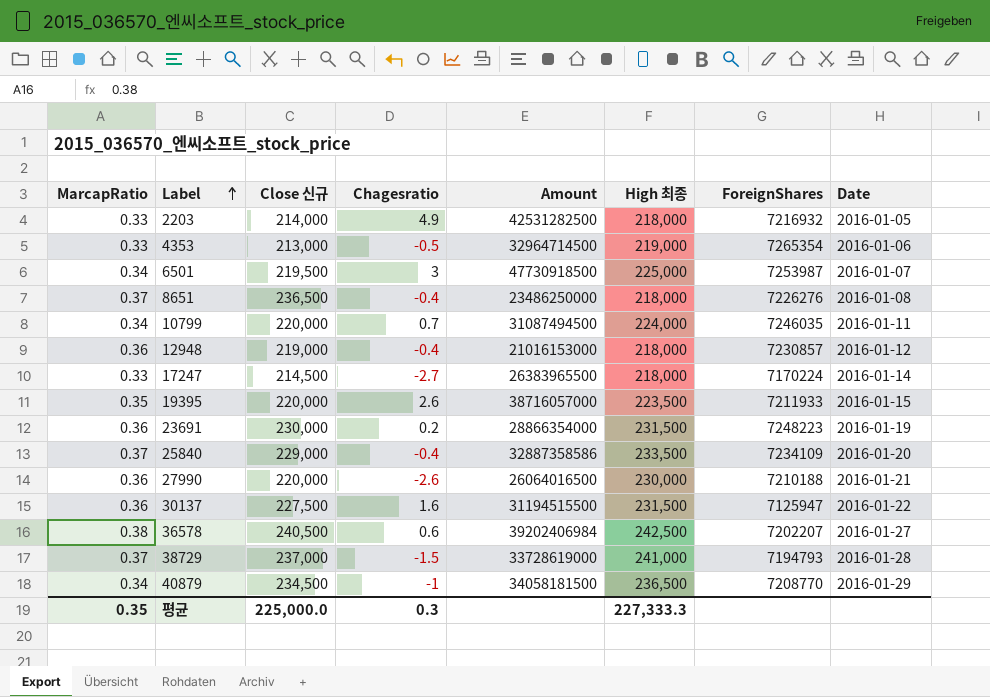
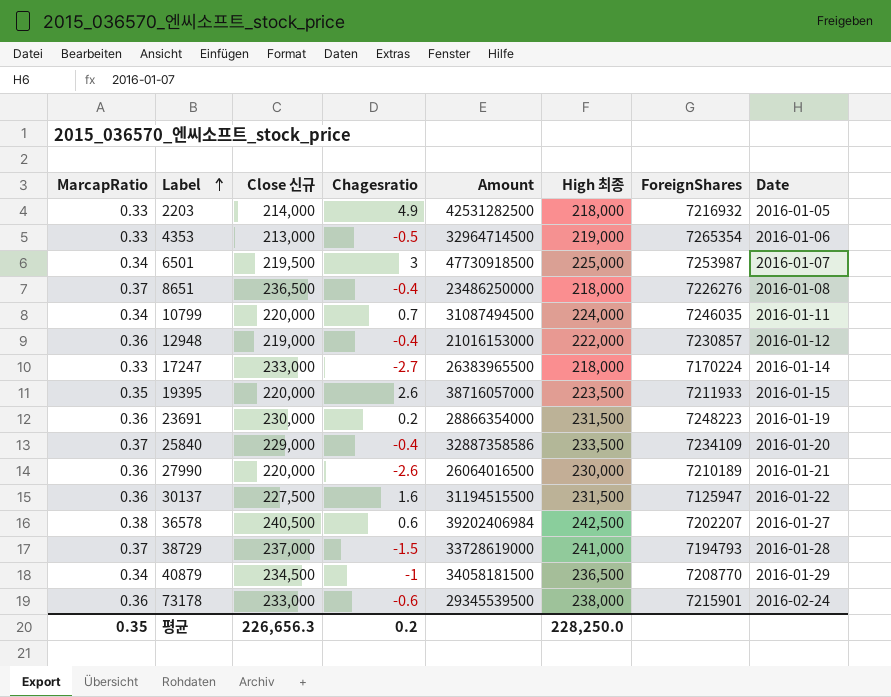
12948 | High 최종: 218,000 -> 222,000
17247 | Close 신규: 214,500 -> 233,000
27990 | ForeignShares: 7210188 -> 7210189
row 73178: none -> 0.36 | 233,000 | -0.6 | 29345539500 | 238,000 | 7215901 | 2016-02-24
평균 | Close 신규: 225,000.0 -> 226,656.3
평균 | Chagesratio: 0.3 -> 0.2
평균 | High 최종: 227,333.3 -> 228,250.0

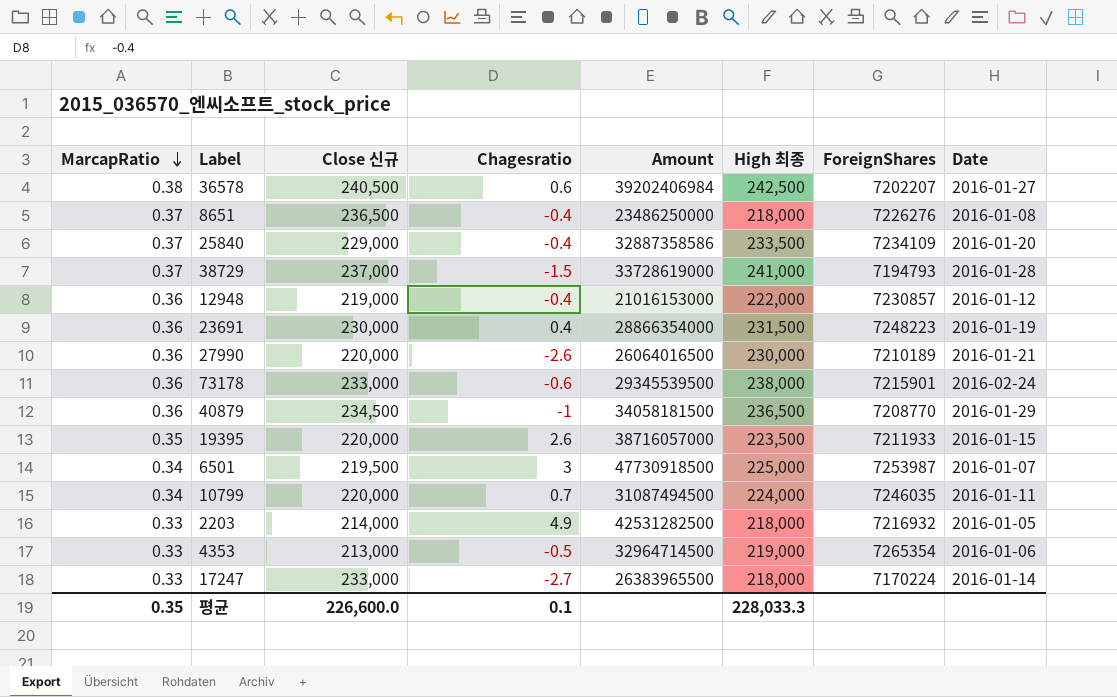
row order: Label ascending -> MarcapRatio descending
row 30137: 0.36 | 227,500 | 1.6 | 31194515500 | 231,500 | 7125947 | 2016-01-22 -> none
23691 | Chagesratio: 0.2 -> 0.4
40879 | MarcapRatio: 0.34 -> 0.36
평균 | Close 신규: 226,656.3 -> 226,600.0
평균 | Chagesratio: 0.2 -> 0.1
평균 | High 최종: 228,250.0 -> 228,033.3

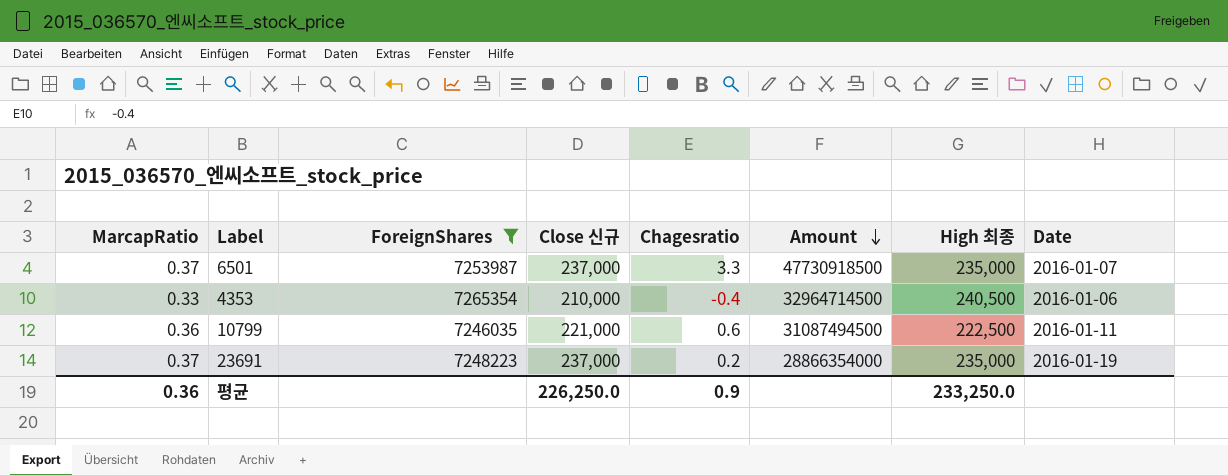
filter: none -> ForeignShares >= 7246035
row order: MarcapRatio descending -> Amount descending
column ForeignShares | position: 7 -> 3
6501 | MarcapRatio: 0.34 -> 0.37
6501 | Close 신규: 219,500 -> 237,000
6501 | Chagesratio: 3 -> 3.3
6501 | High 최종: 225,000 -> 235,000
4353 | Close 신규: 213,000 -> 210,000
4353 | Chagesratio: -0.5 -> -0.4
4353 | High 최종: 219,000 -> 240,500
10799 | MarcapRatio: 0.34 -> 0.36
10799 | Close 신규: 220,000 -> 221,000
10799 | Chagesratio: 0.7 -> 0.6
10799 | High 최종: 224,000 -> 222,500
23691 | MarcapRatio: 0.36 -> 0.37
23691 | Close 신규: 230,000 -> 237,000
23691 | Chagesratio: 0.4 -> 0.2
23691 | High 최종: 231,500 -> 235,000
평균 | MarcapRatio: 0.35 -> 0.36
평균 | Close 신규: 226,600.0 -> 226,250.0
평균 | Chagesratio: 0.1 -> 0.9
평균 | High 최종: 228,033.3 -> 233,250.0

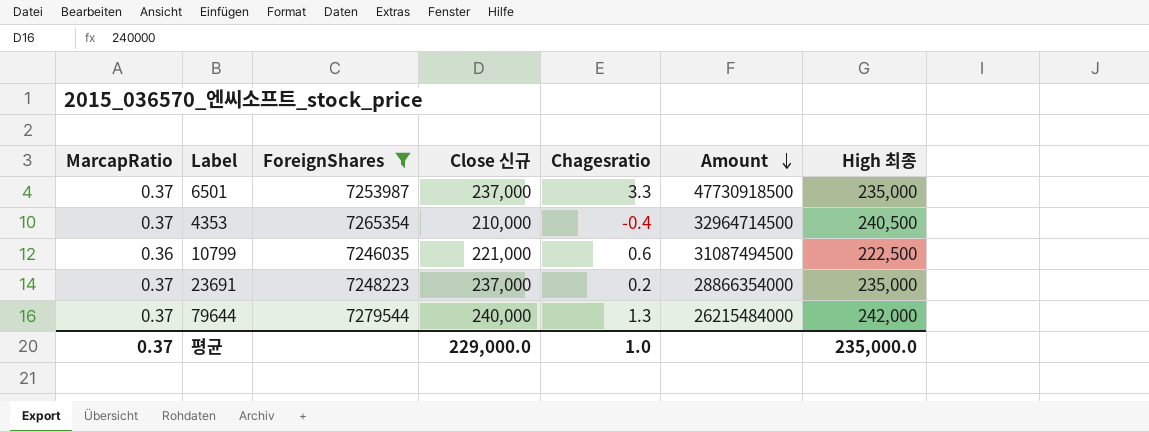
column Date | position: 8 -> none
4353 | MarcapRatio: 0.33 -> 0.37
row 79644: none -> 0.37 | 7279544 | 240,000 | 1.3 | 26215484000 | 242,000
평균 | MarcapRatio: 0.36 -> 0.37
평균 | Close 신규: 226,250.0 -> 229,000.0
평균 | Chagesratio: 0.9 -> 1.0
평균 | High 최종: 233,250.0 -> 235,000.0

